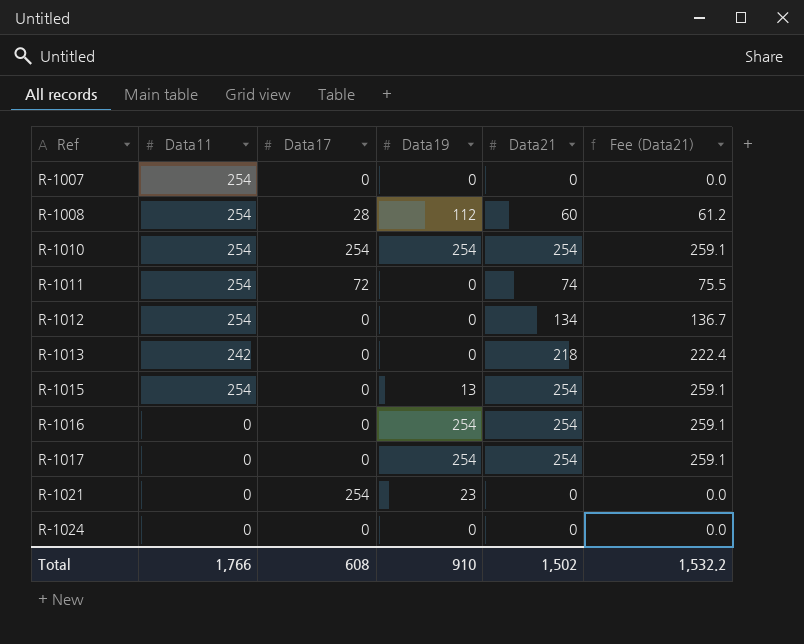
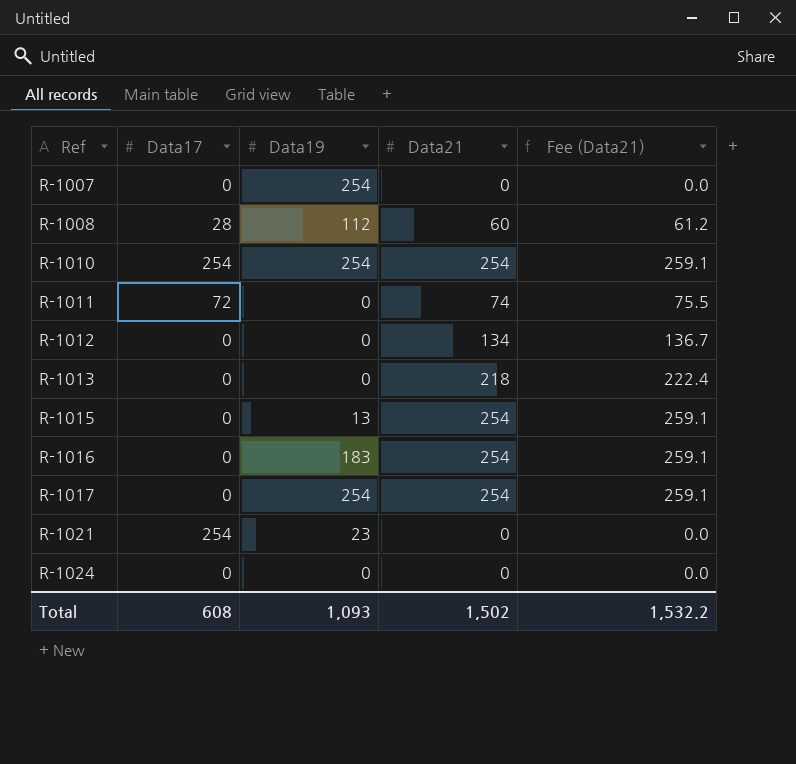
column Data11 | position: 2 -> none
R-1007 | Data19: 0 -> 254
R-1016 | Data19: 254 -> 183
Total | Data19: 910 -> 1,093

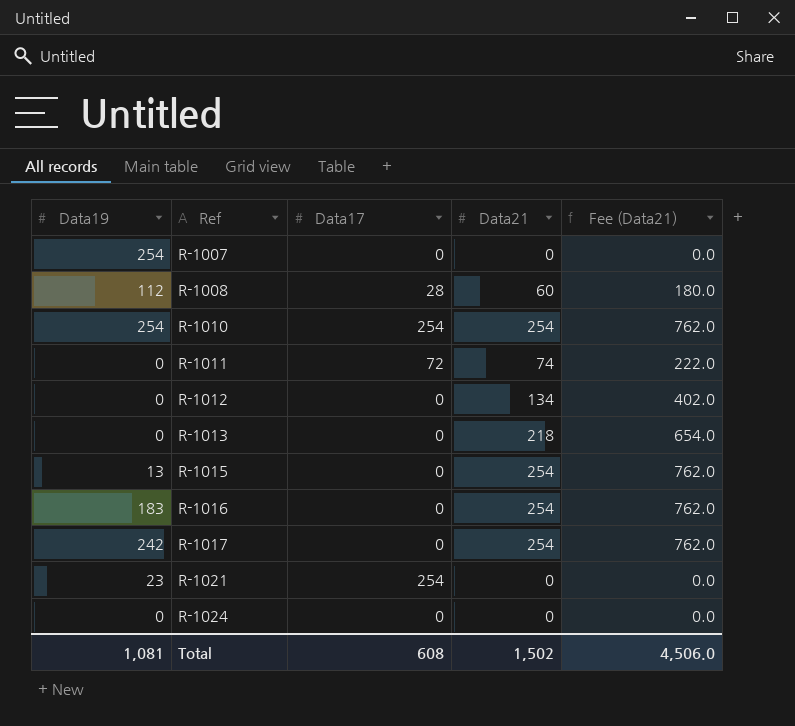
column Data19 | position: 3 -> 1
column Fee (Data21) | formula: [Data21] * 1.02 -> [Data21] * 3
R-1017 | Data19: 254 -> 242
Total | Data19: 1,093 -> 1,081
Total | Fee (Data21): 1,532.2 -> 4,506.0

